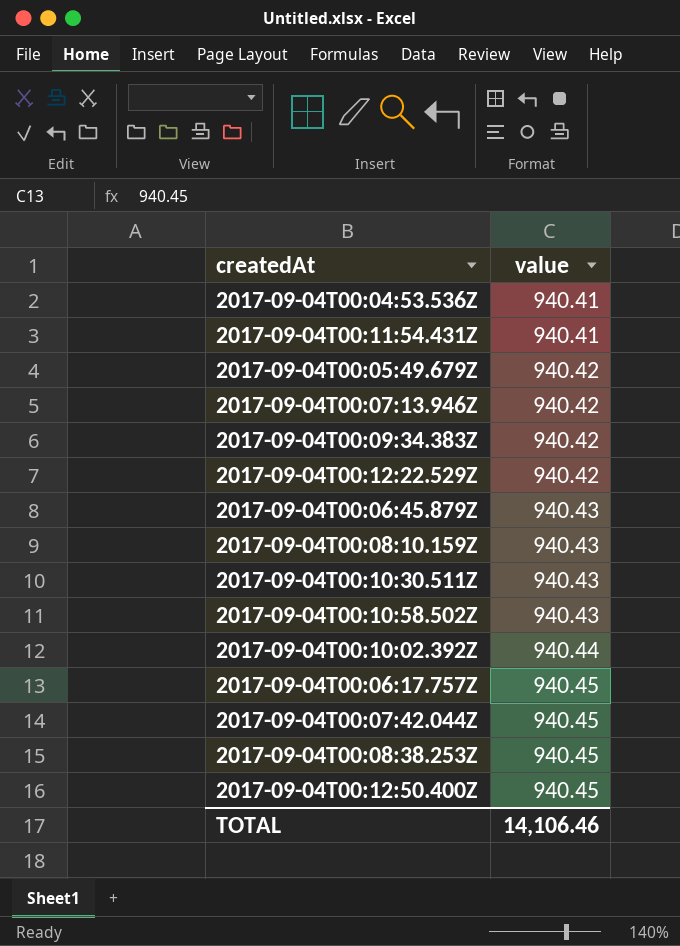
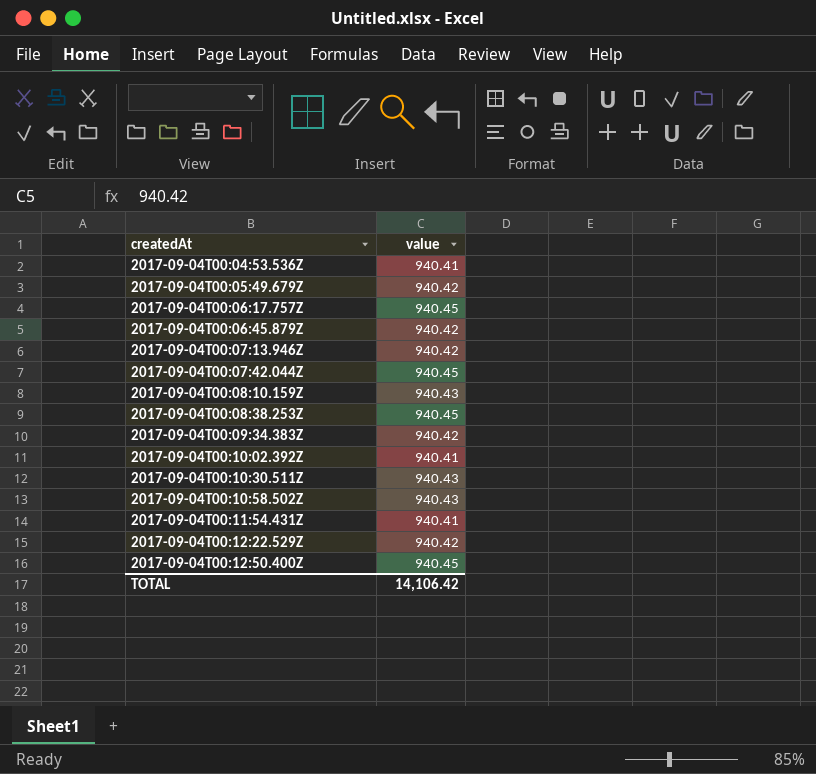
row order: value ascending -> createdAt ascending
2017-09-04T00:06:45.879Z | value: 940.43 -> 940.42
2017-09-04T00:10:02.392Z | value: 940.44 -> 940.41
TOTAL | value: 14,106.46 -> 14,106.42

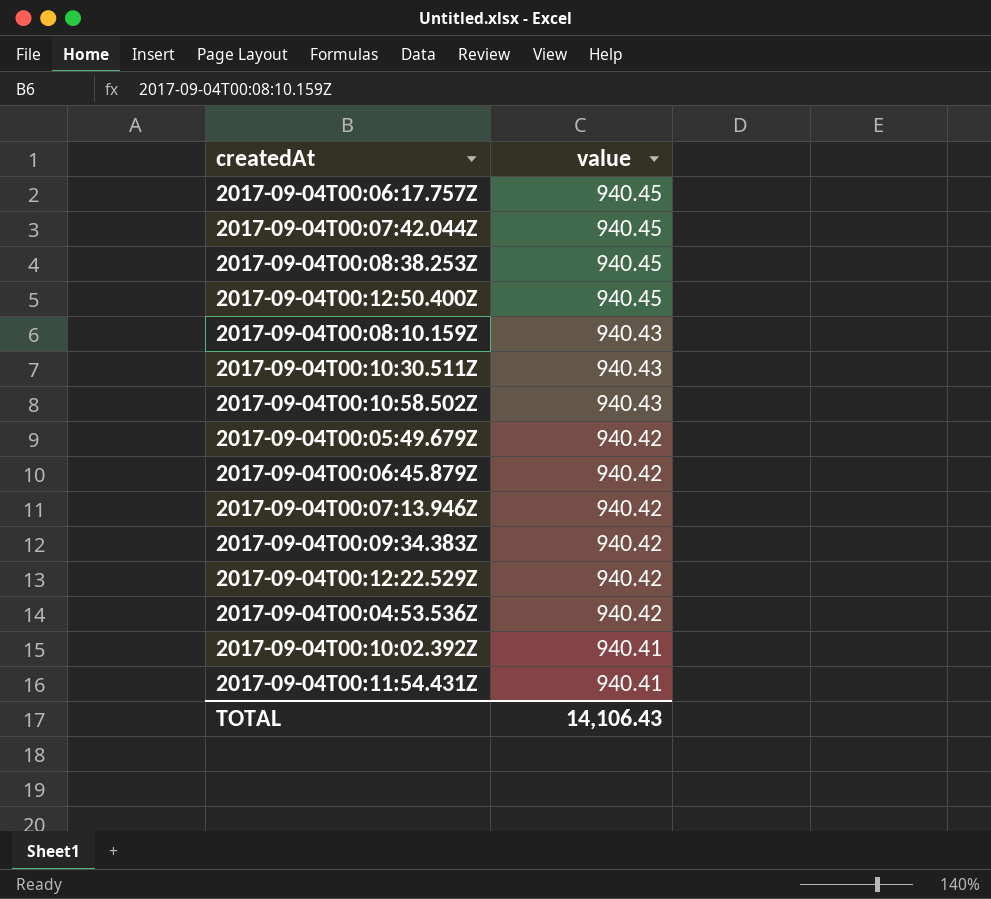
row order: createdAt ascending -> value descending
2017-09-04T00:04:53.536Z | value: 940.41 -> 940.42
TOTAL | value: 14,106.42 -> 14,106.43

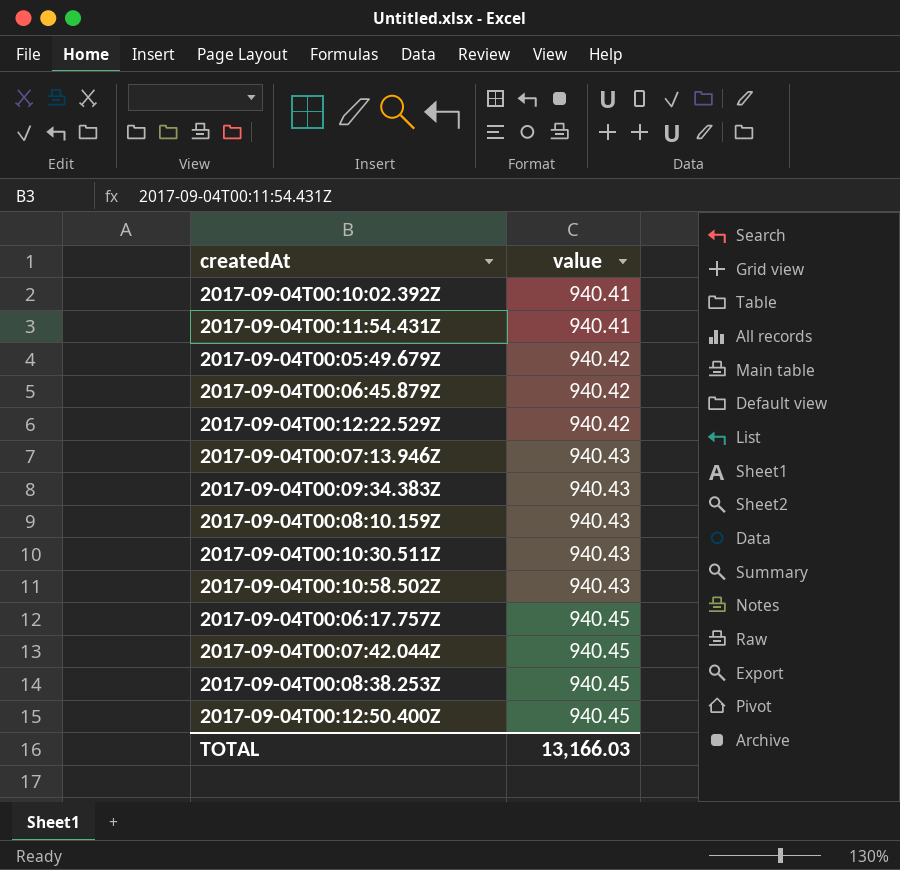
row order: value descending -> value ascending
row 2017-09-04T00:04:53.536Z: 940.42 -> none
2017-09-04T00:07:13.946Z | value: 940.42 -> 940.43
2017-09-04T00:09:34.383Z | value: 940.42 -> 940.43
TOTAL | value: 14,106.43 -> 13,166.03

